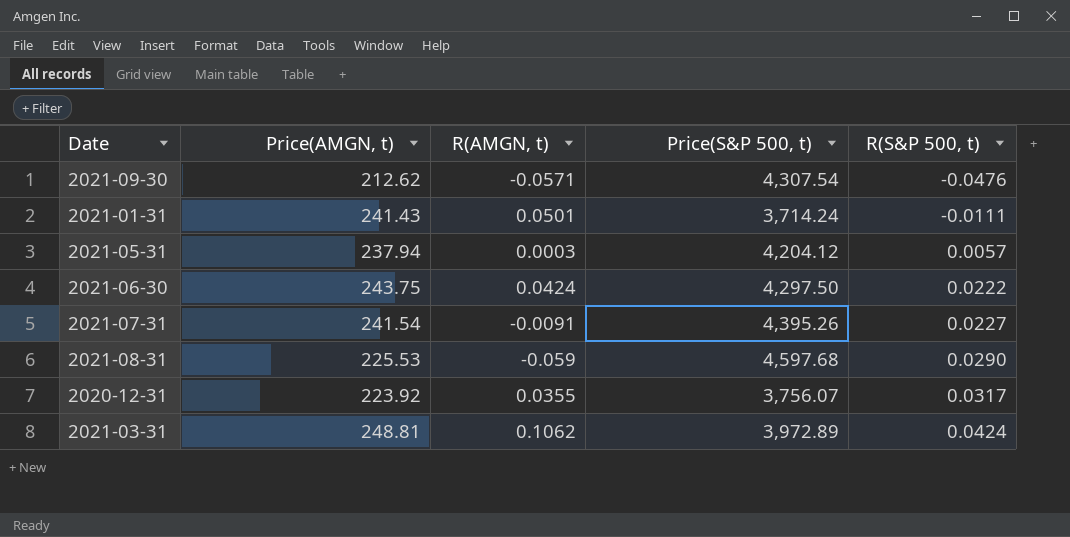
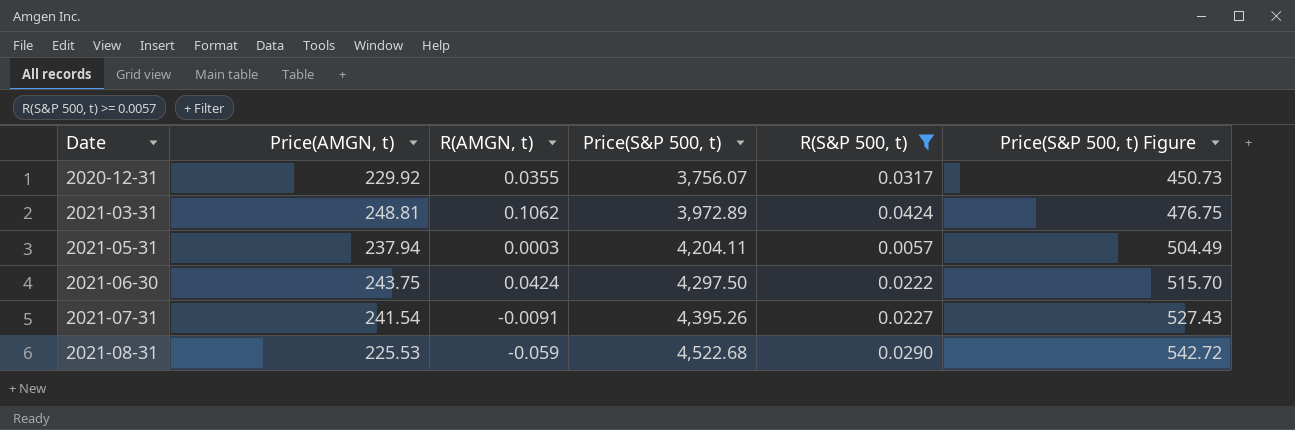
filter: none -> R(S&P 500, t) >= 0.0057
row order: R(S&P 500, t) ascending -> Date ascending
column Price(S&P 500, t) Figure | formula: none -> [Price(S&P 500, t)] * 0.12
2020-12-31 | Price(AMGN, t): 223.92 -> 229.92
2021-05-31 | Price(S&P 500, t): 4,204.12 -> 4,204.11
2021-08-31 | Price(S&P 500, t): 4,597.68 -> 4,522.68

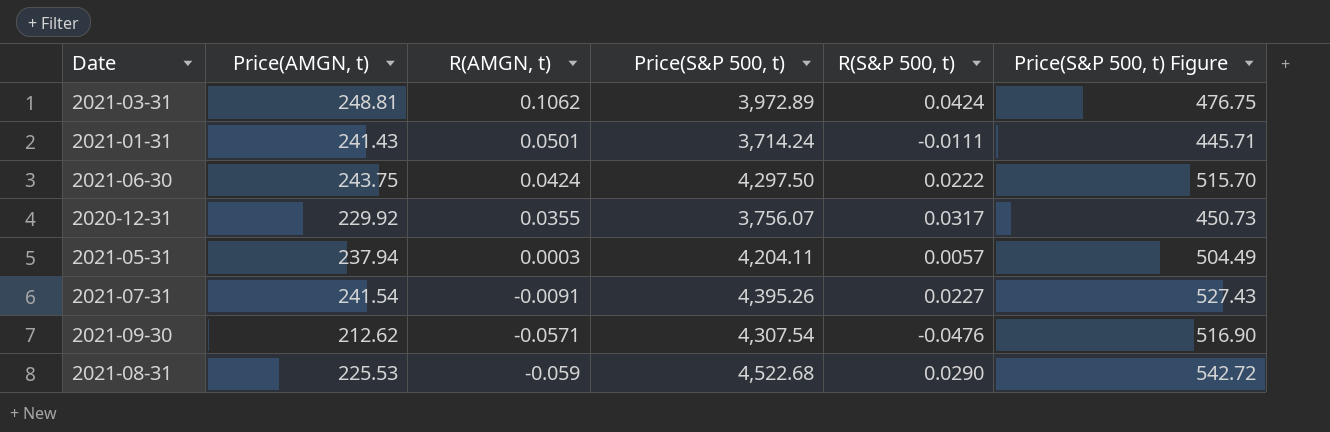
filter: R(S&P 500, t) >= 0.0057 -> none
row order: Date ascending -> R(AMGN, t) descending

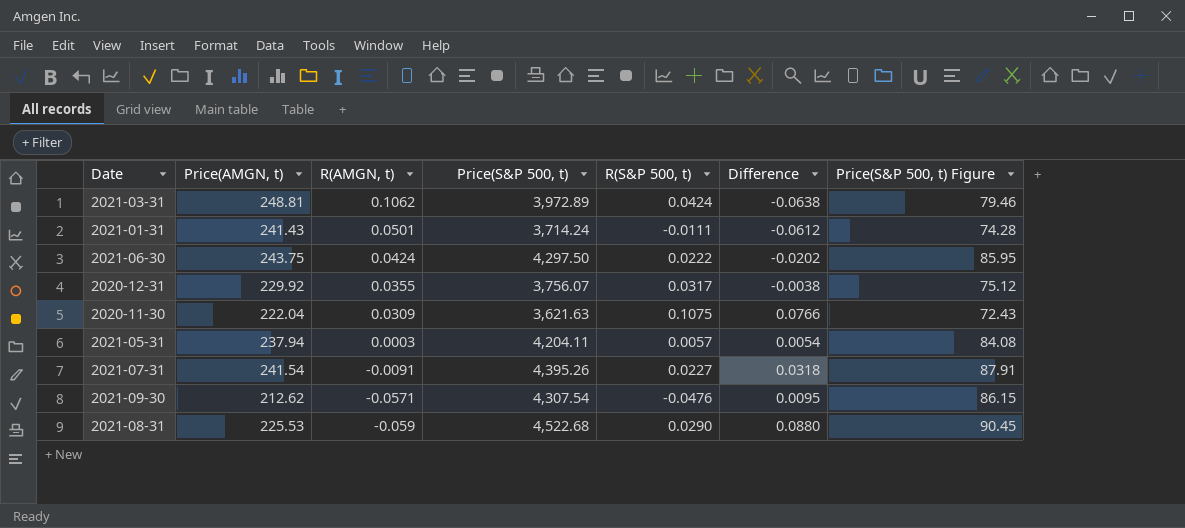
column Difference | formula: none -> [R(S&P 500, t)] - [R(AMGN, t)]
column Price(S&P 500, t) Figure | formula: [Price(S&P 500, t)] * 0.12 -> [Price(S&P 500, t)] * 0.02
row 2020-11-30: none -> 222.04 | 0.0309 | 3,621.63 | 0.1075 | 0.0766 | 72.43

